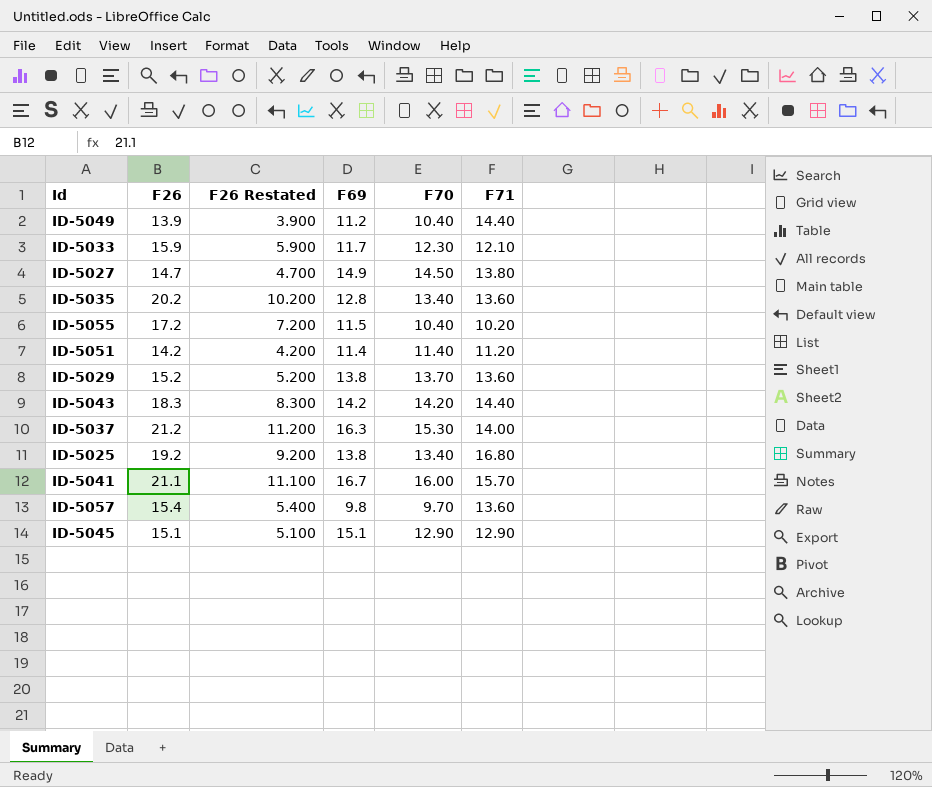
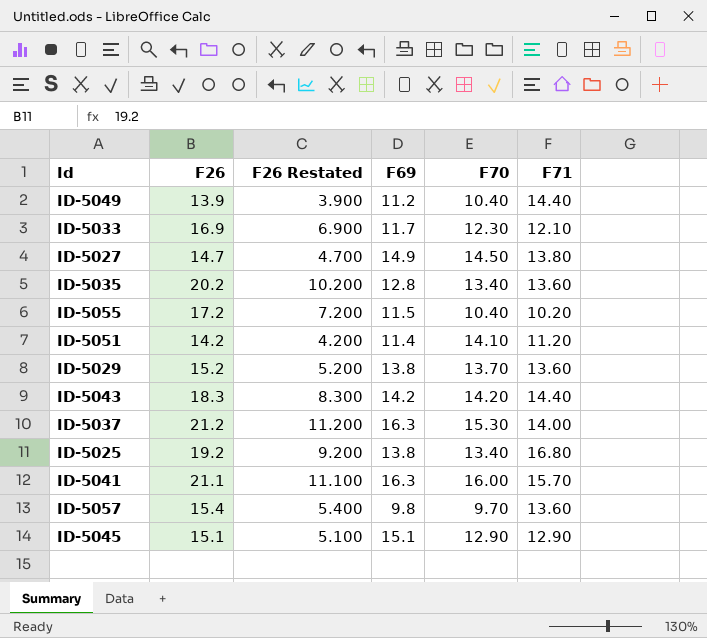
ID-5033 | F26: 15.9 -> 16.9
ID-5033 | F26 Restated: 5.900 -> 6.900
ID-5051 | F70: 11.40 -> 14.10
ID-5041 | F69: 16.7 -> 16.3

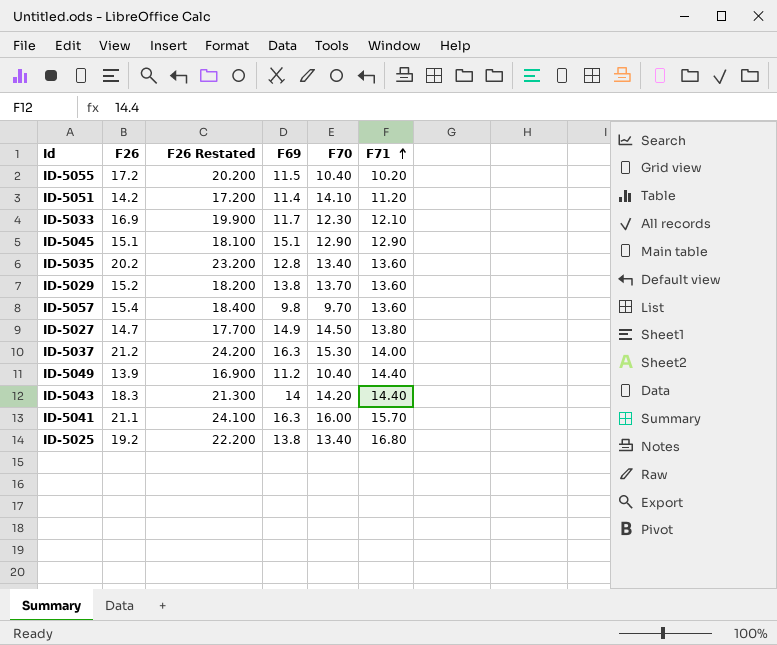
row order: none -> F71 ascending
column F26 Restated | formula: [F26] - 10 -> [F26] + 3
ID-5043 | F69: 14.2 -> 14

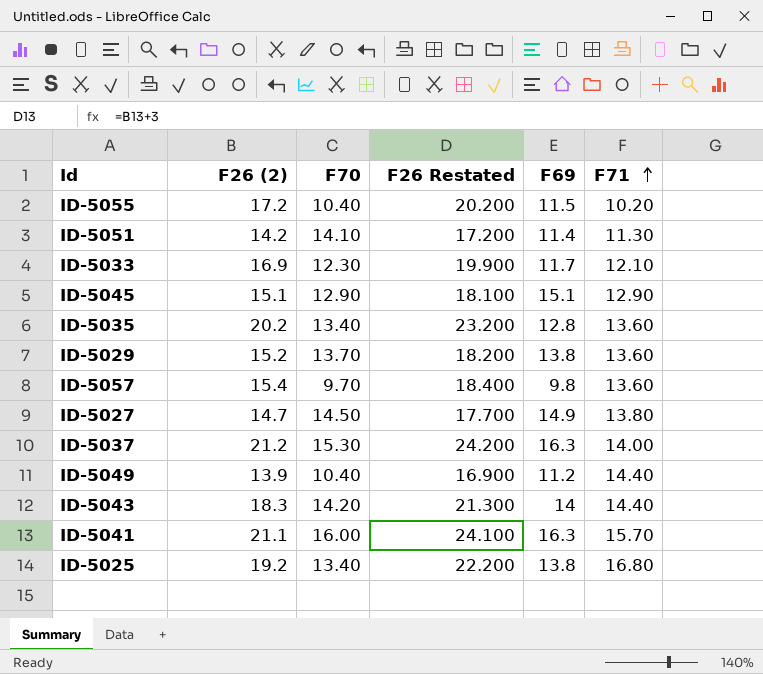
column name: F26 -> F26 (2)
column F70 | position: 5 -> 3
ID-5051 | F71: 11.20 -> 11.30

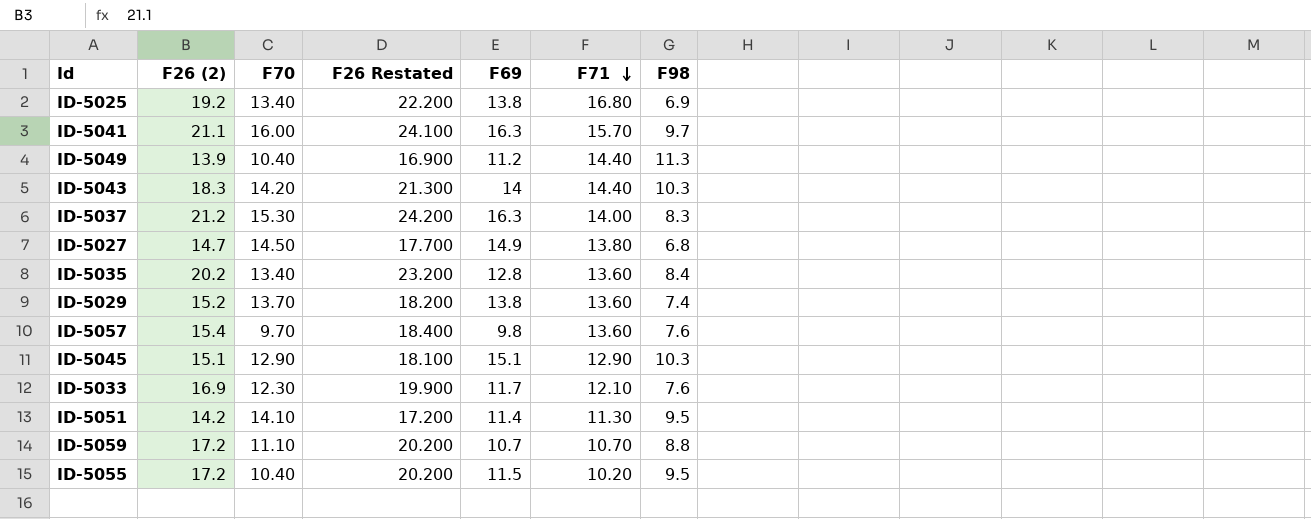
row order: F71 ascending -> F71 descending
column F98 | position: none -> 7
row ID-5059: none -> 17.2 | 11.10 | 20.200 | 10.7 | 10.70 | 8.8

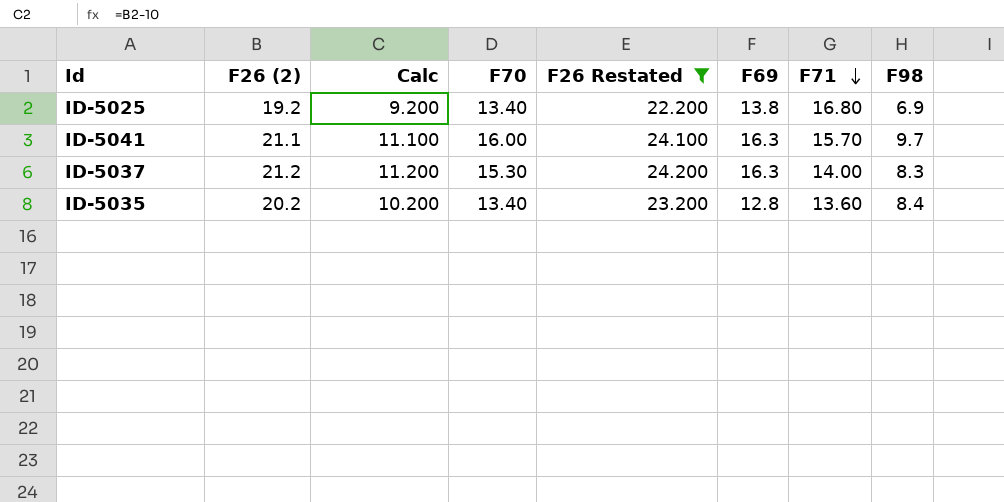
filter: none -> F26 Restated >= 22.200
column Calc | formula: none -> [F26 (2)] - 10

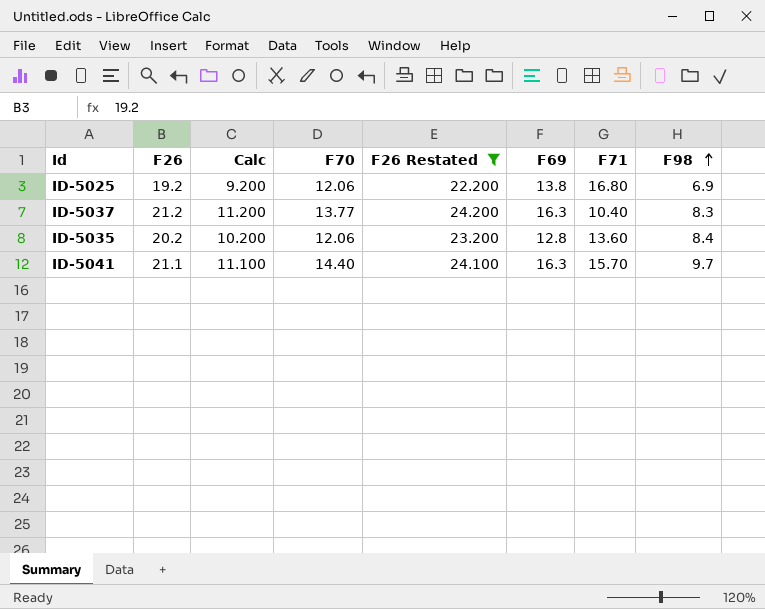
row order: F71 descending -> F98 ascending
column name: F26 (2) -> F26
ID-5025 | F70: 13.40 -> 12.06
ID-5037 | F70: 15.30 -> 13.77
ID-5037 | F71: 14.00 -> 10.40
ID-5035 | F70: 13.40 -> 12.06
ID-5041 | F70: 16.00 -> 14.40

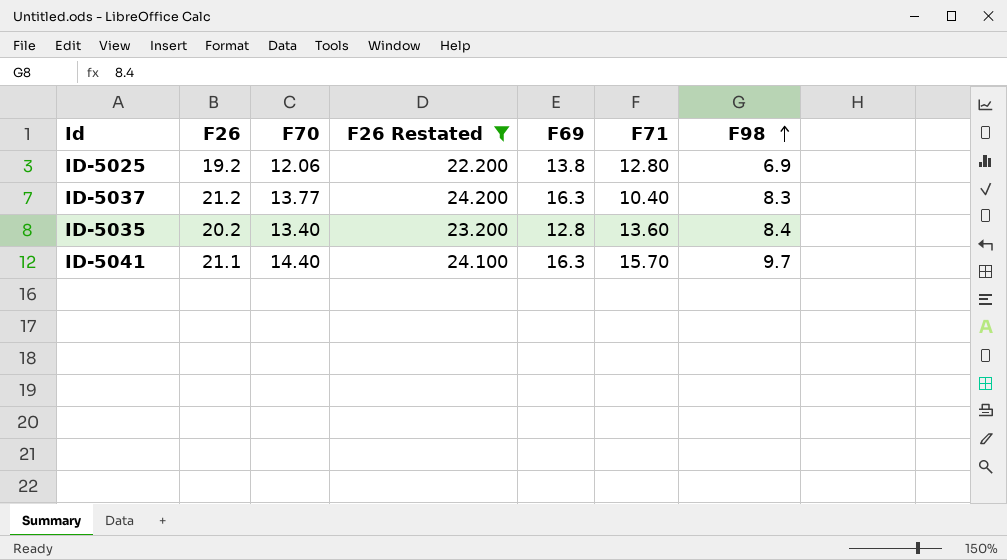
column Calc | formula: [F26] - 10 -> none
ID-5025 | F71: 16.80 -> 12.80
ID-5035 | F70: 12.06 -> 13.40

